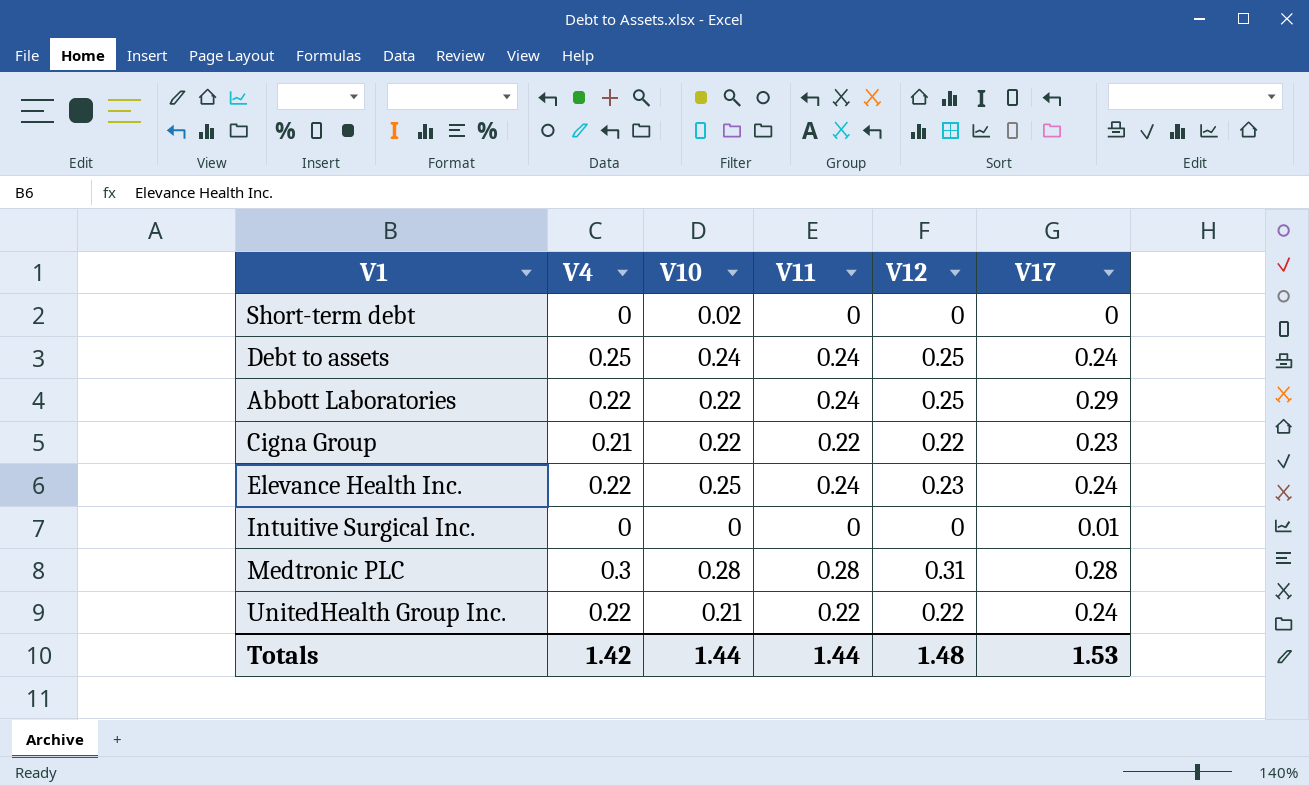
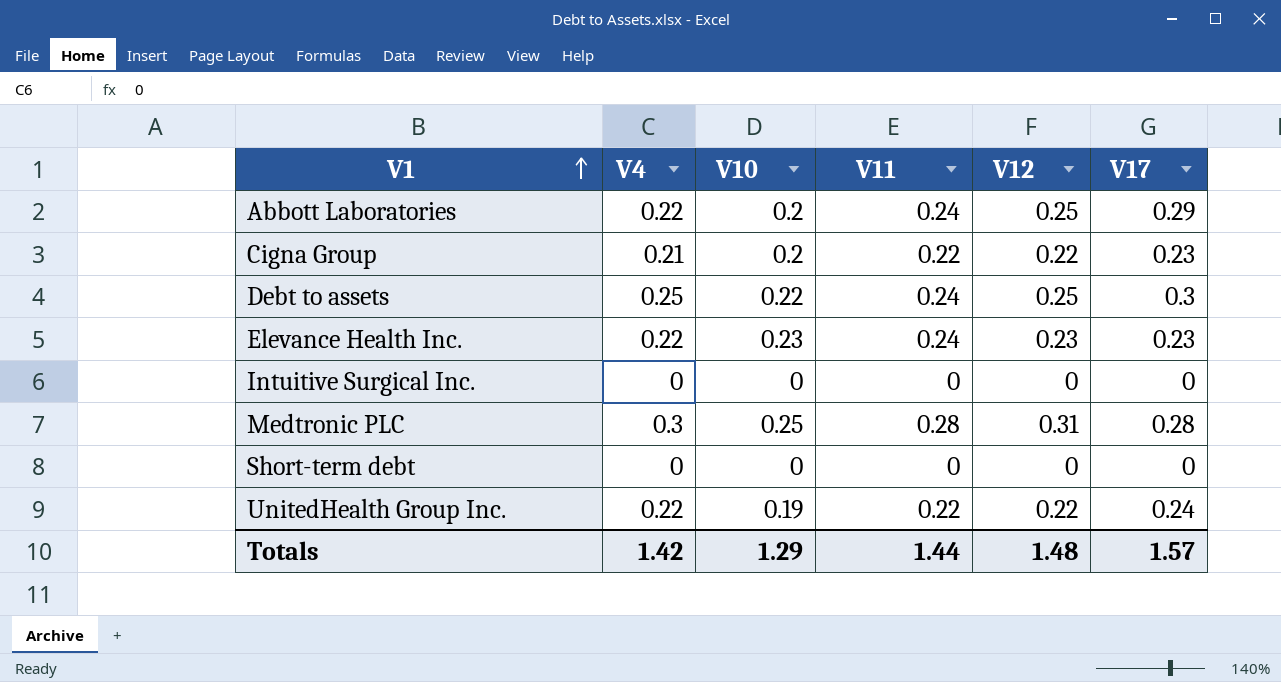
row order: none -> V1 ascending
Abbott Laboratories | V10: 0.22 -> 0.2
Cigna Group | V10: 0.22 -> 0.2
Debt to assets | V10: 0.24 -> 0.22
Debt to assets | V17: 0.24 -> 0.3
Elevance Health Inc. | V10: 0.25 -> 0.23
Elevance Health Inc. | V17: 0.24 -> 0.23
Intuitive Surgical Inc. | V17: 0.01 -> 0
Medtronic PLC | V10: 0.28 -> 0.25
Short-term debt | V10: 0.02 -> 0
UnitedHealth Group Inc. | V10: 0.21 -> 0.19
Totals | V10: 1.44 -> 1.29
Totals | V17: 1.53 -> 1.57

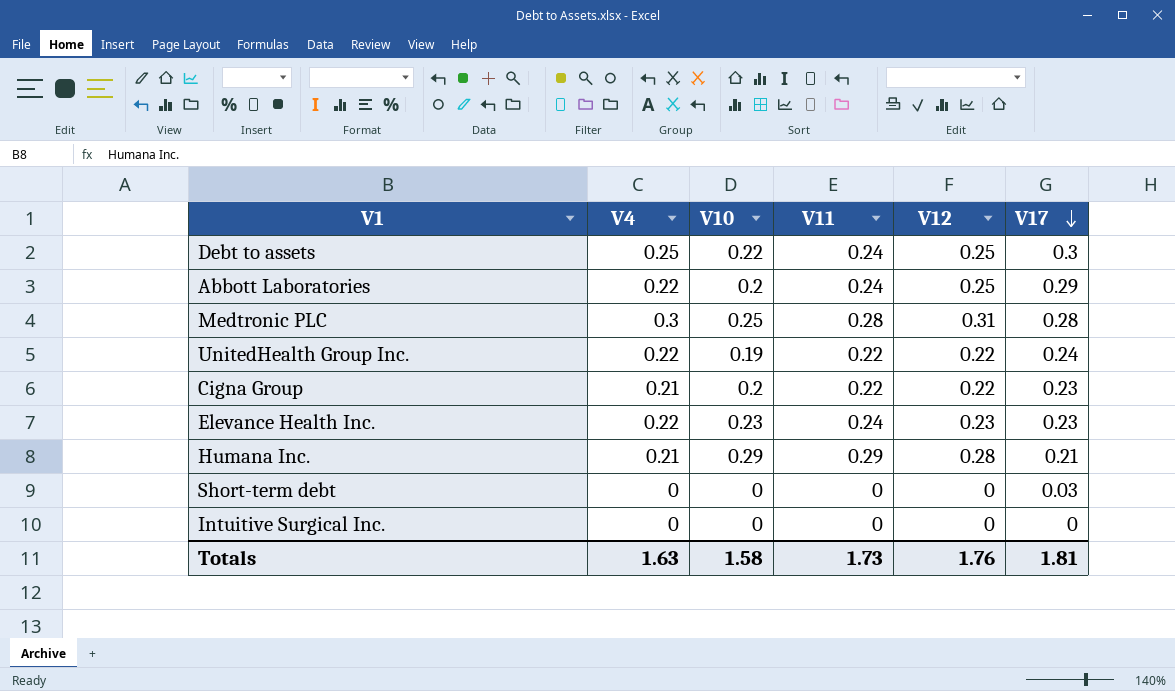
row order: V1 ascending -> V17 descending
row Humana Inc.: none -> 0.21 | 0.29 | 0.29 | 0.28 | 0.21
Short-term debt | V17: 0 -> 0.03
Totals | V4: 1.42 -> 1.63
Totals | V10: 1.29 -> 1.58
Totals | V11: 1.44 -> 1.73
Totals | V12: 1.48 -> 1.76
Totals | V17: 1.57 -> 1.81

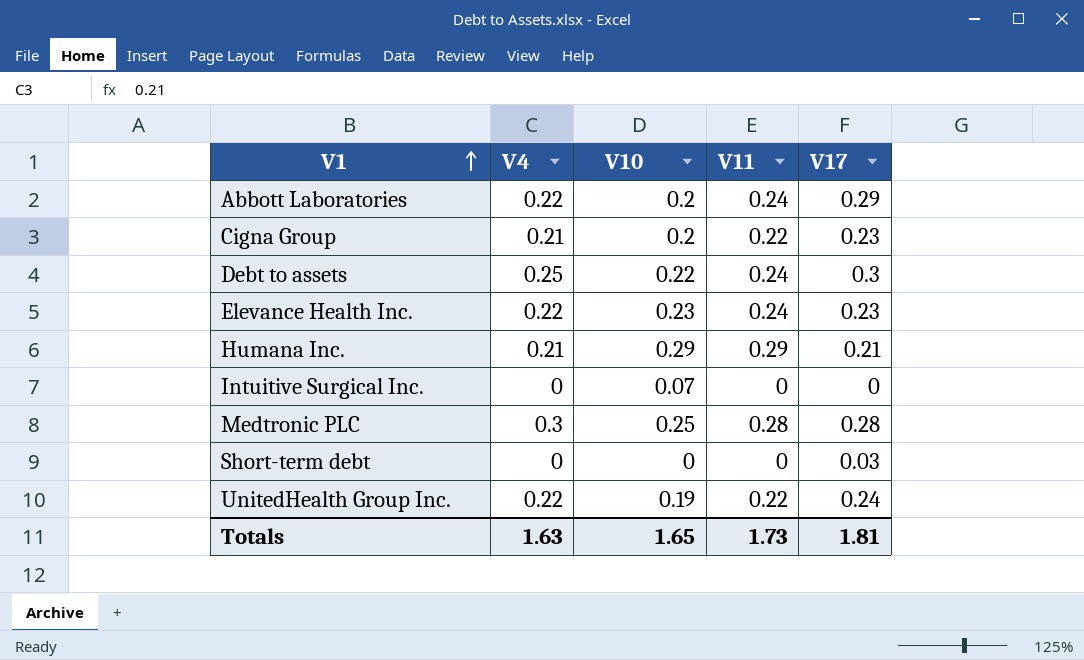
row order: V17 descending -> V1 ascending
column V12 | position: 5 -> none
Intuitive Surgical Inc. | V10: 0 -> 0.07
Totals | V10: 1.58 -> 1.65

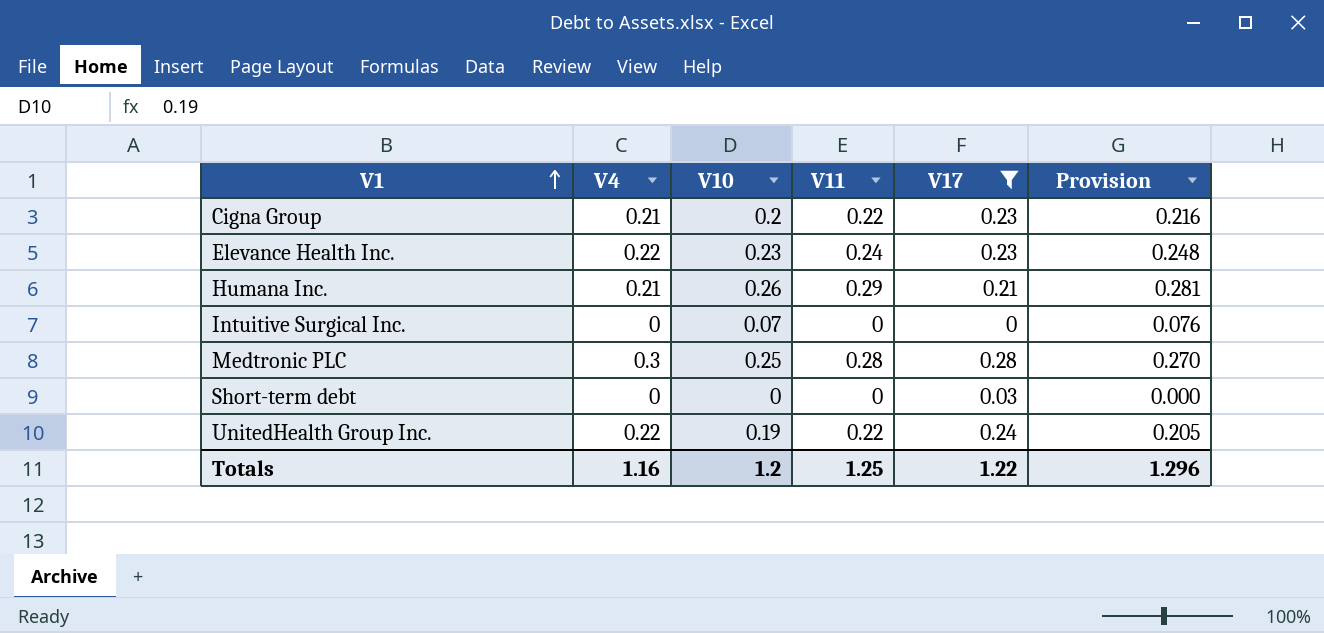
filter: none -> V17 <= 0.28
column Provision | formula: none -> [V10] * 1.08
Humana Inc. | V10: 0.29 -> 0.26
Totals | V4: 1.63 -> 1.16
Totals | V10: 1.65 -> 1.2
Totals | V11: 1.73 -> 1.25
Totals | V17: 1.81 -> 1.22

